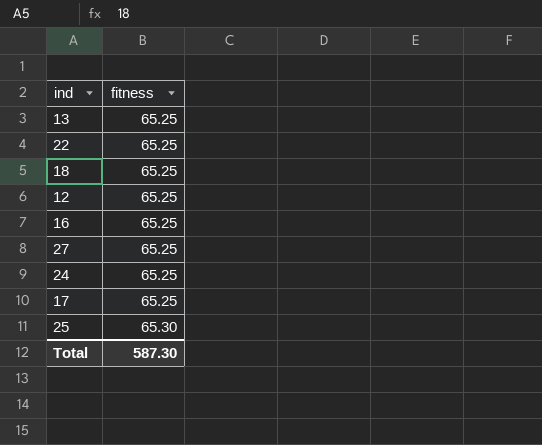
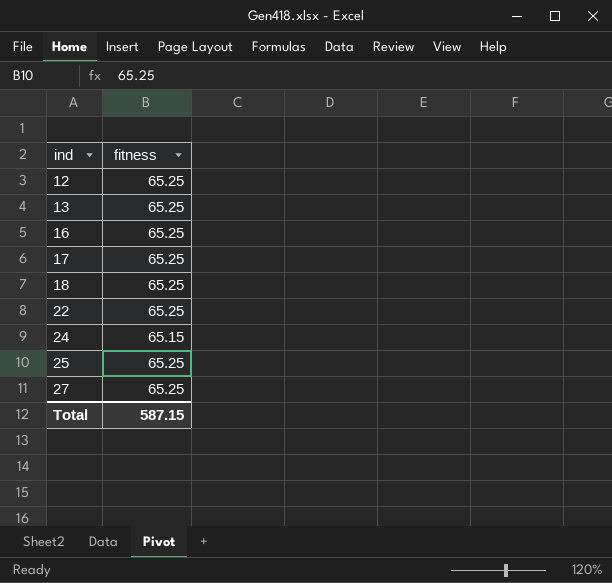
row order: fitness ascending -> ind ascending
24 | fitness: 65.25 -> 65.15
25 | fitness: 65.30 -> 65.25
Total | fitness: 587.30 -> 587.15

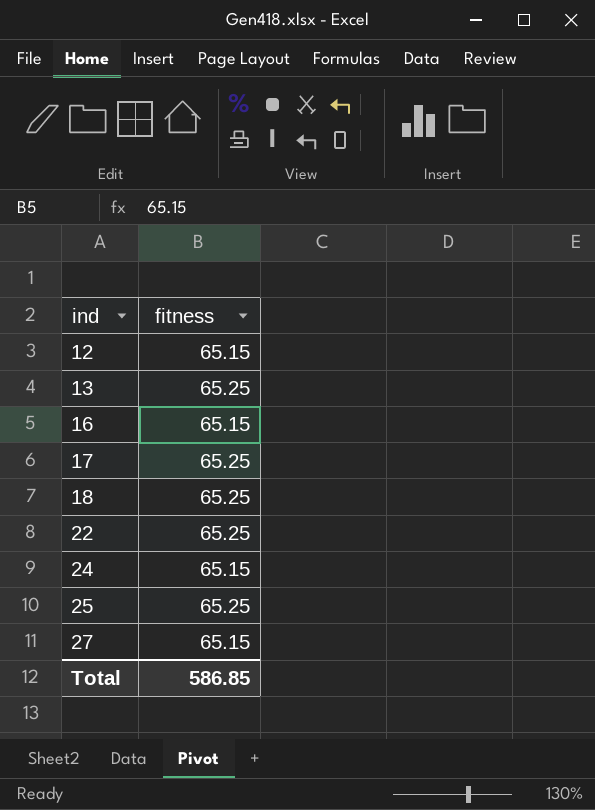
12 | fitness: 65.25 -> 65.15
16 | fitness: 65.25 -> 65.15
27 | fitness: 65.25 -> 65.15
Total | fitness: 587.15 -> 586.85

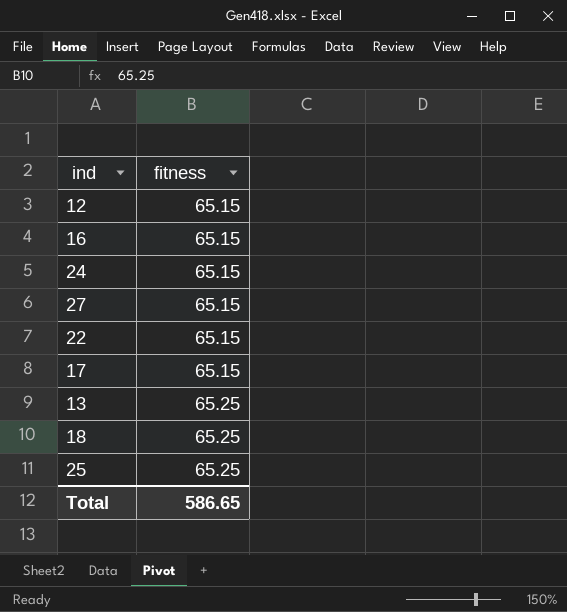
row order: ind ascending -> fitness ascending
22 | fitness: 65.25 -> 65.15
17 | fitness: 65.25 -> 65.15
Total | fitness: 586.85 -> 586.65

